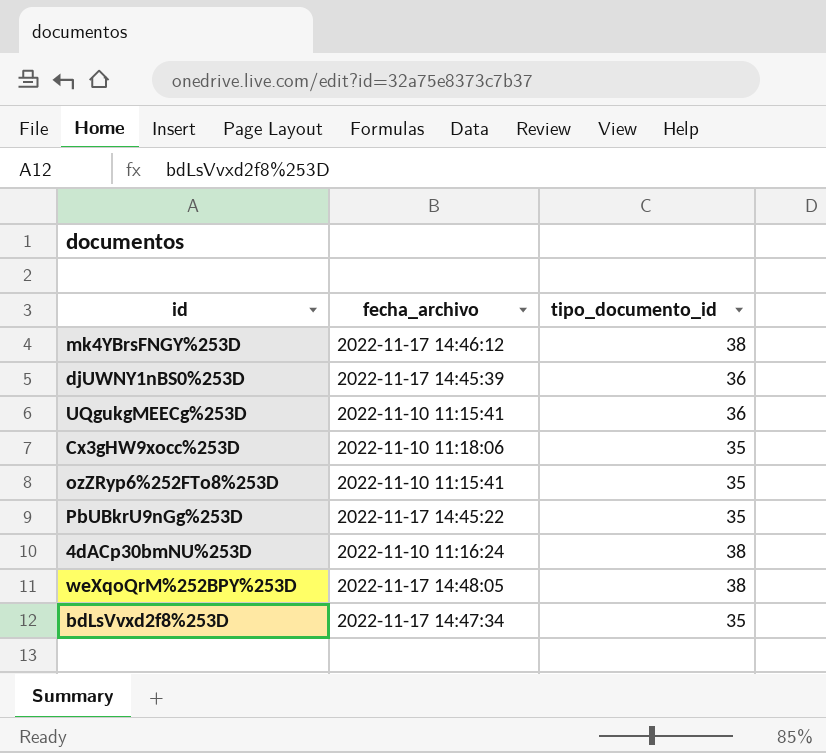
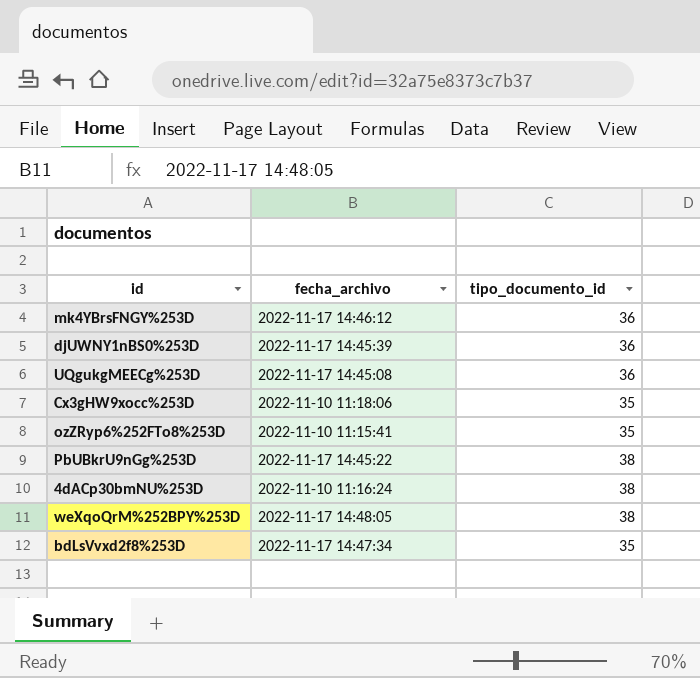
mk4YBrsFNGY%253D | tipo_documento_id: 38 -> 36
UQgukgMEECg%253D | fecha_archivo: 2022-11-10 11:15:41 -> 2022-11-17 14:45:08
PbUBkrU9nGg%253D | tipo_documento_id: 35 -> 38

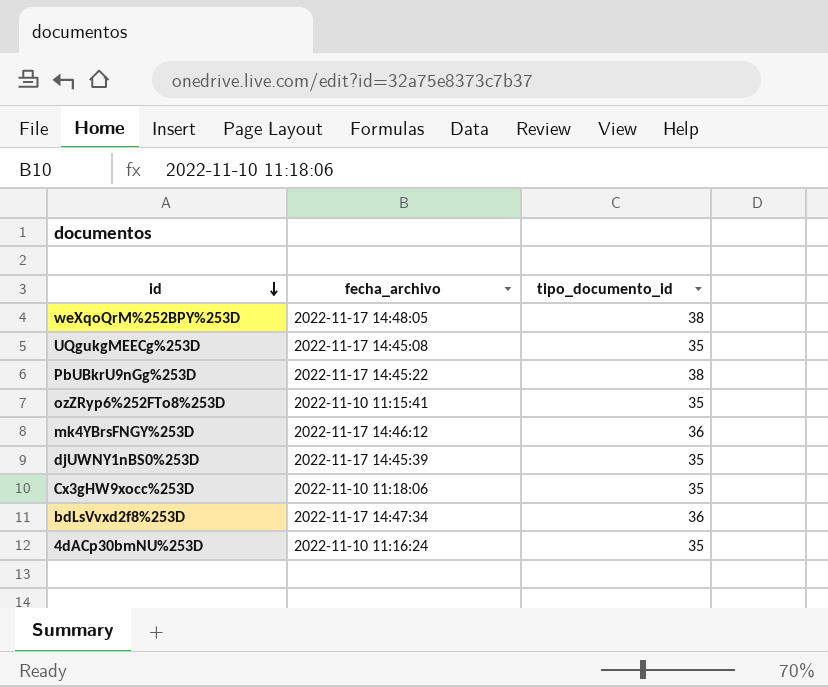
row order: none -> id descending
UQgukgMEECg%253D | tipo_documento_id: 36 -> 35
djUWNY1nBS0%253D | tipo_documento_id: 36 -> 35
bdLsVvxd2f8%253D | tipo_documento_id: 35 -> 36
4dACp30bmNU%253D | tipo_documento_id: 38 -> 35

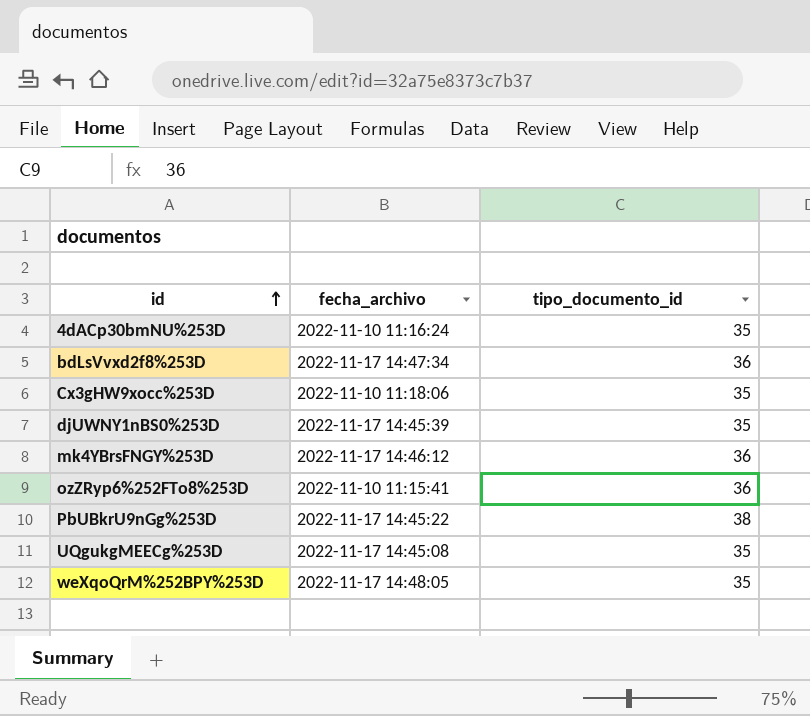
row order: id descending -> id ascending
ozZRyp6%252FTo8%253D | tipo_documento_id: 35 -> 36
weXqoQrM%252BPY%253D | tipo_documento_id: 38 -> 35

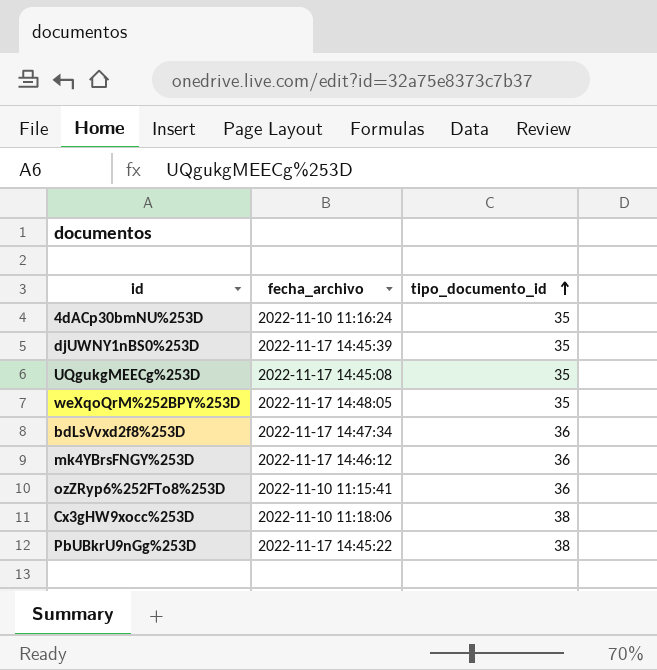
row order: id ascending -> tipo_documento_id ascending
Cx3gHW9xocc%253D | tipo_documento_id: 35 -> 38

